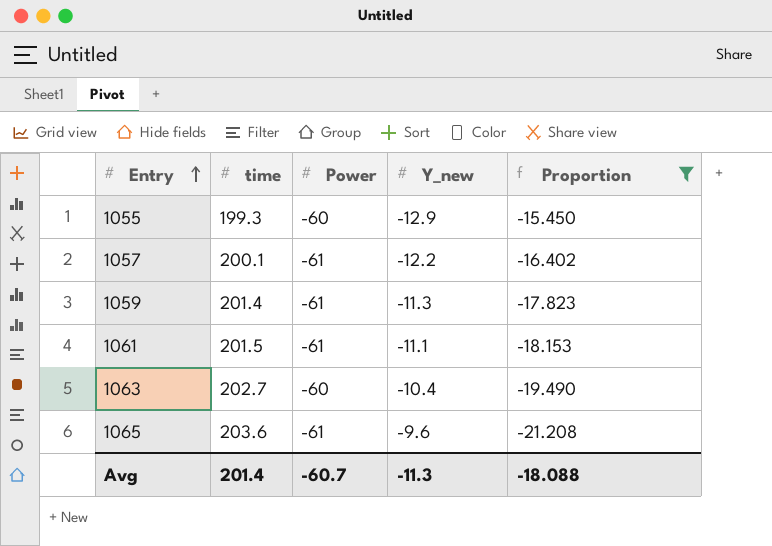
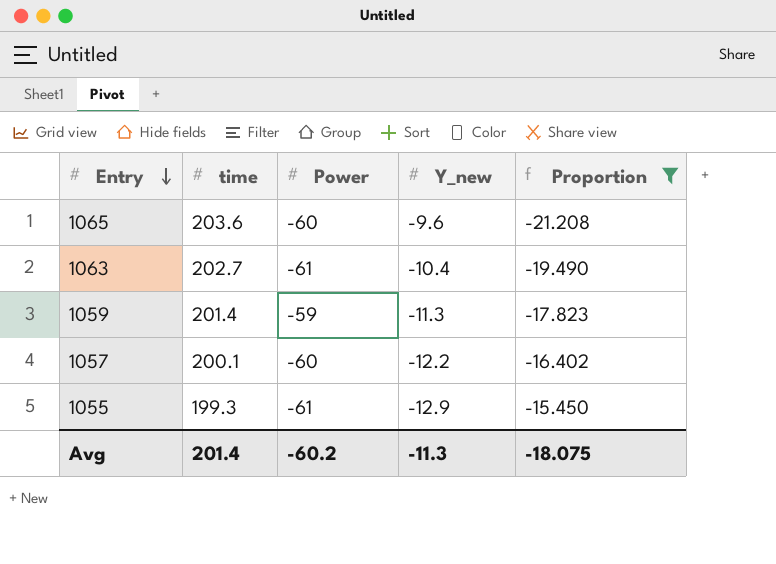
row order: Entry ascending -> Entry descending
row 1061: 201.5 | -61 | -11.1 | -18.153 -> none
1065 | Power: -61 -> -60
1063 | Power: -60 -> -61
1059 | Power: -61 -> -59
1057 | Power: -61 -> -60
1055 | Power: -60 -> -61
Avg | Power: -60.7 -> -60.2
Avg | Proportion: -18.088 -> -18.075

